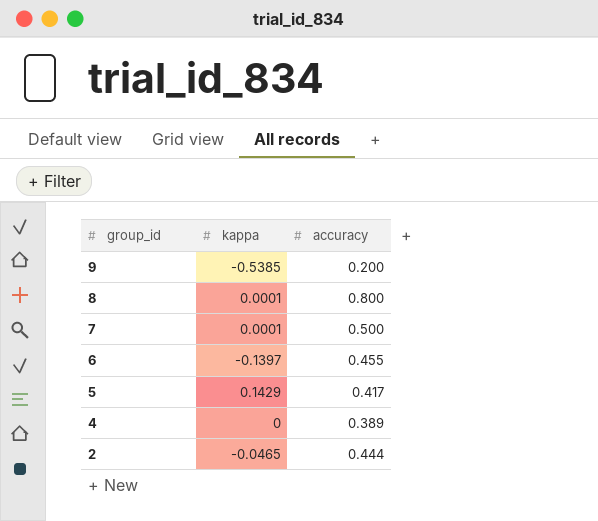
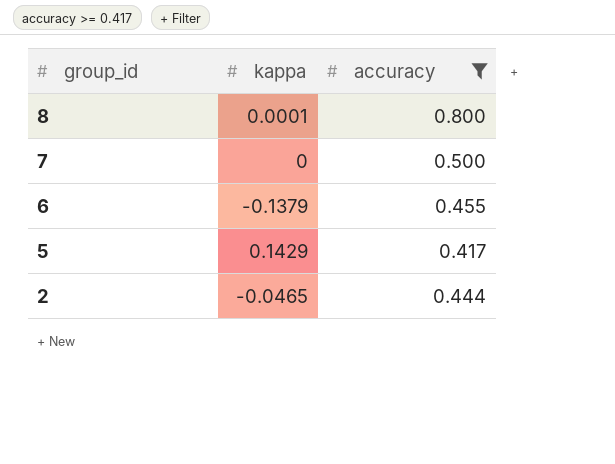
filter: none -> accuracy >= 0.417
7 | kappa: 0.0001 -> 0
6 | kappa: -0.1397 -> -0.1379

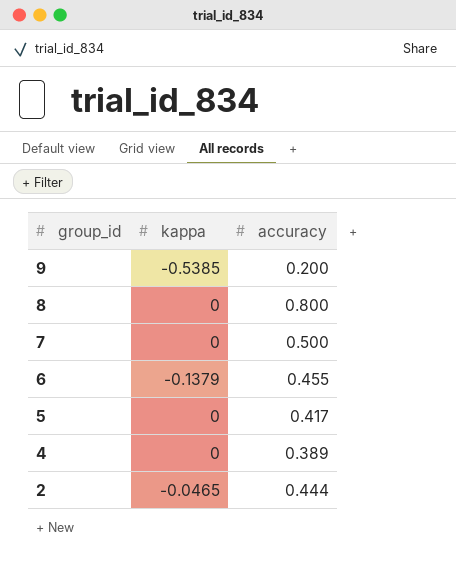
filter: accuracy >= 0.417 -> none
8 | kappa: 0.0001 -> 0
5 | kappa: 0.1429 -> 0

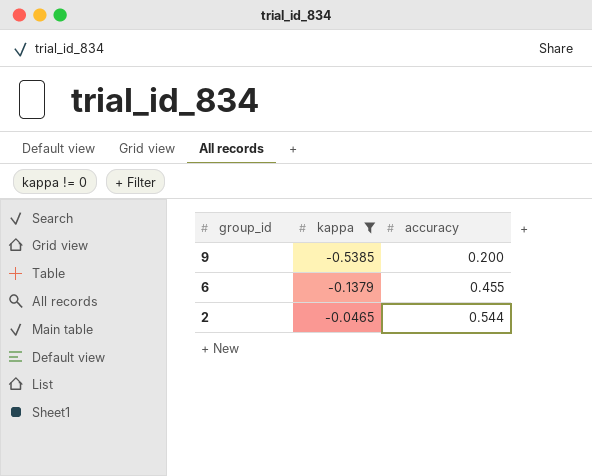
filter: none -> kappa != 0
2 | accuracy: 0.444 -> 0.544

